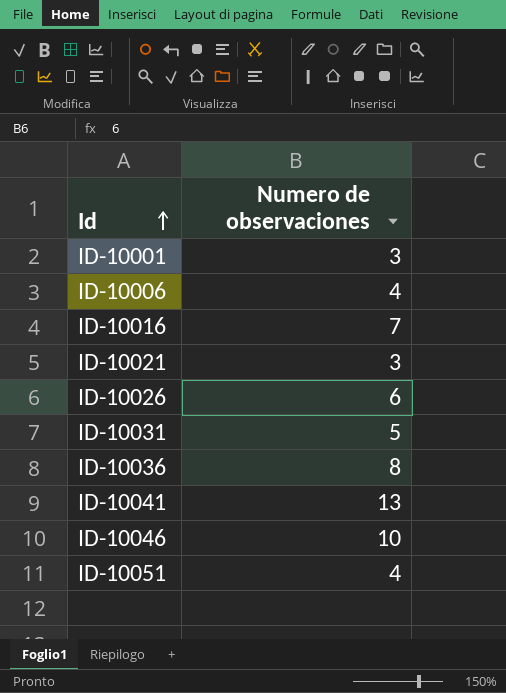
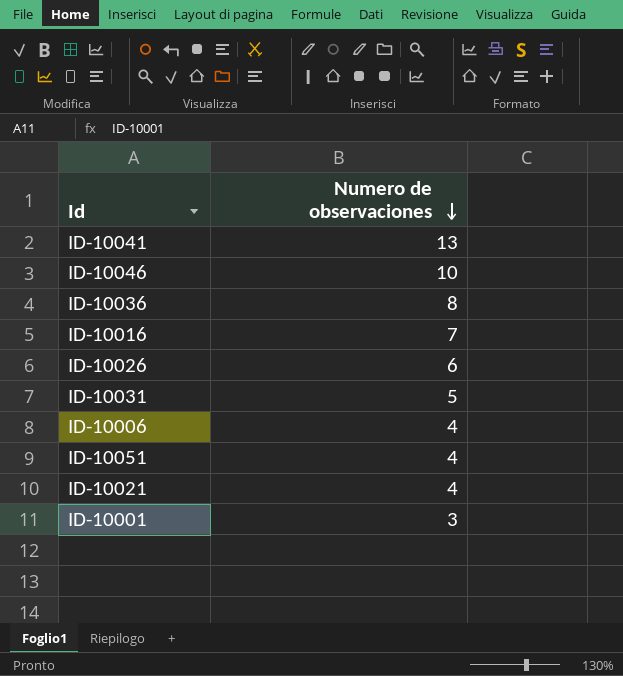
row order: Id ascending -> Numero de observaciones descending
ID-10021 | Numero de observaciones: 3 -> 4

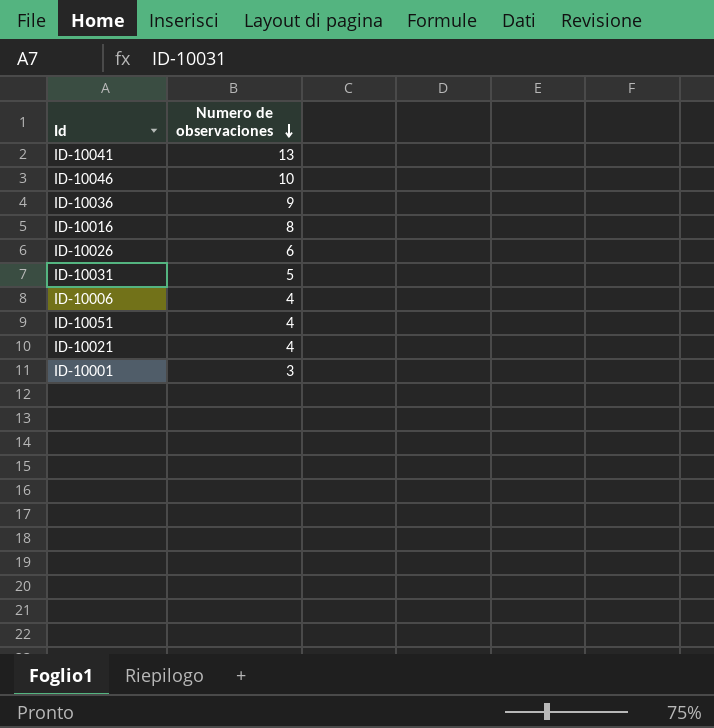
ID-10036 | Numero de observaciones: 8 -> 9
ID-10016 | Numero de observaciones: 7 -> 8

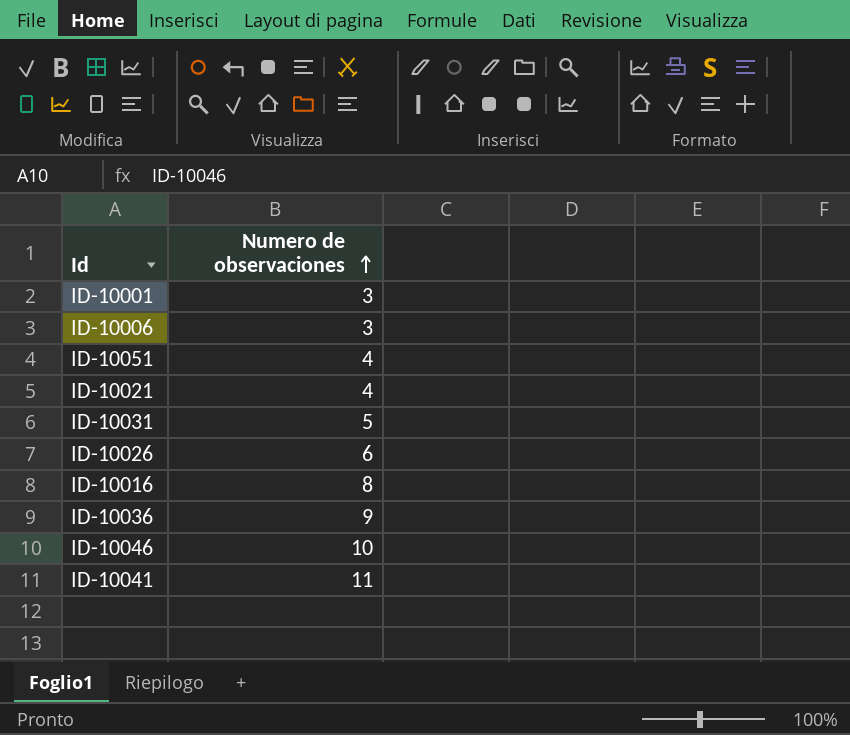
row order: Numero de observaciones descending -> Numero de observaciones ascending
ID-10006 | Numero de observaciones: 4 -> 3
ID-10041 | Numero de observaciones: 13 -> 11

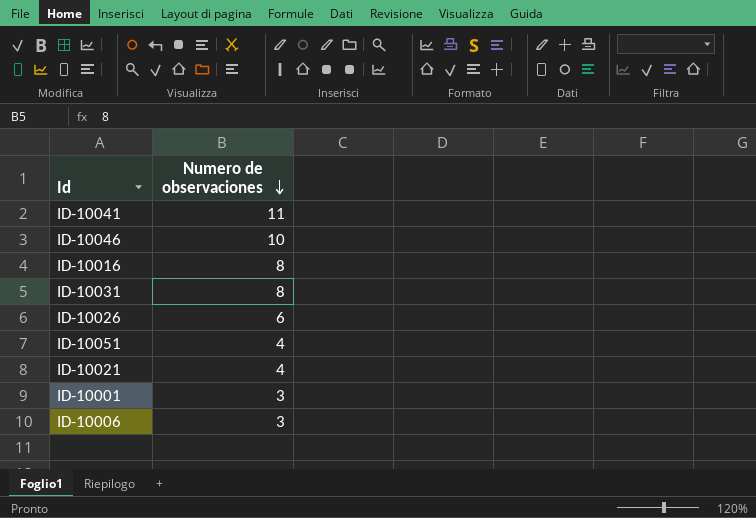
row order: Numero de observaciones ascending -> Numero de observaciones descending
row ID-10036: 9 -> none
ID-10031 | Numero de observaciones: 5 -> 8

